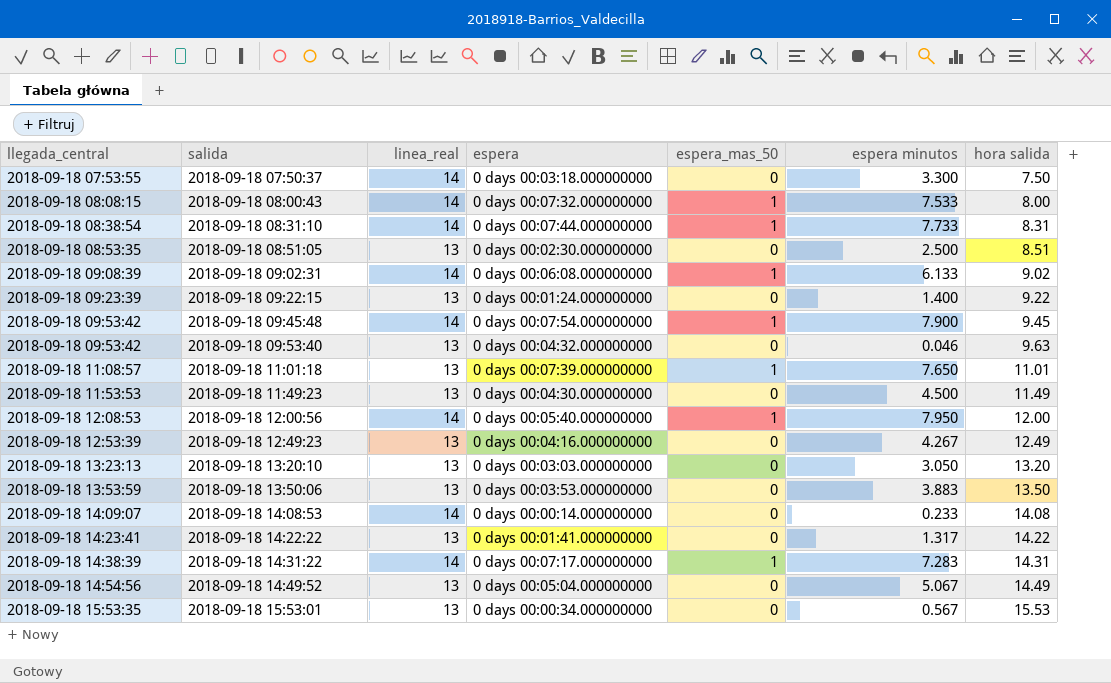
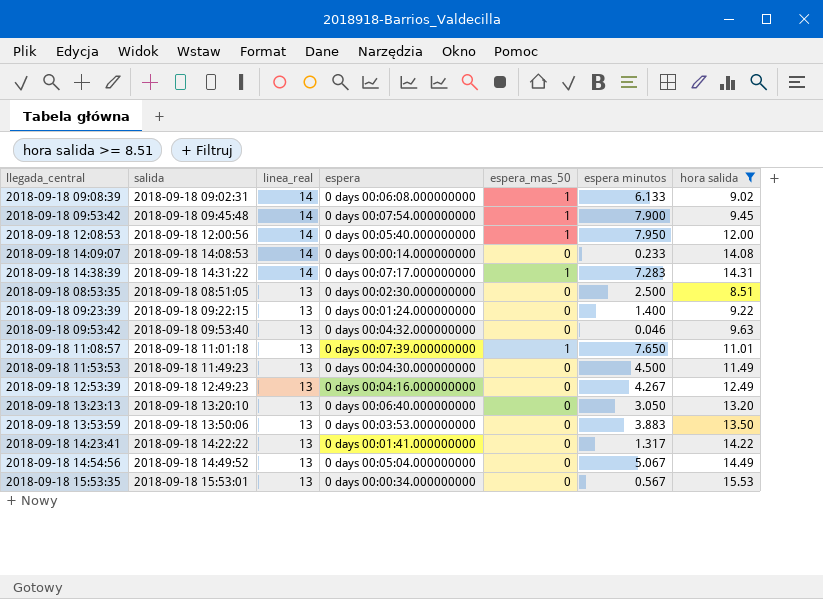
filter: none -> hora salida >= 8.51
row order: llegada_central ascending -> linea_real descending
2018-09-18 13:20:10 | espera: 0 days 00:03:03.000000000 -> 0 days 00:06:40.000000000

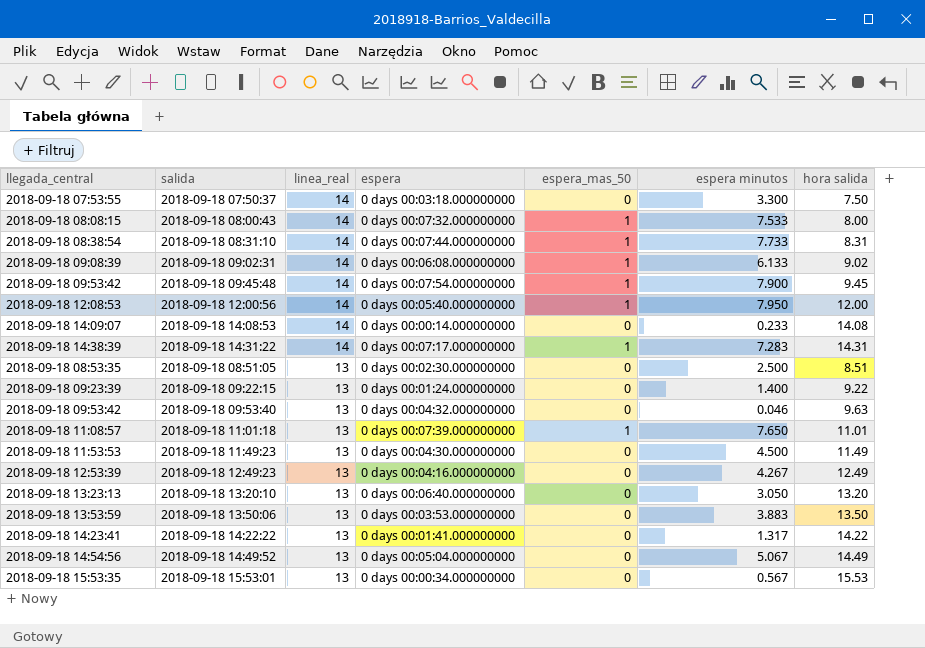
filter: hora salida >= 8.51 -> none

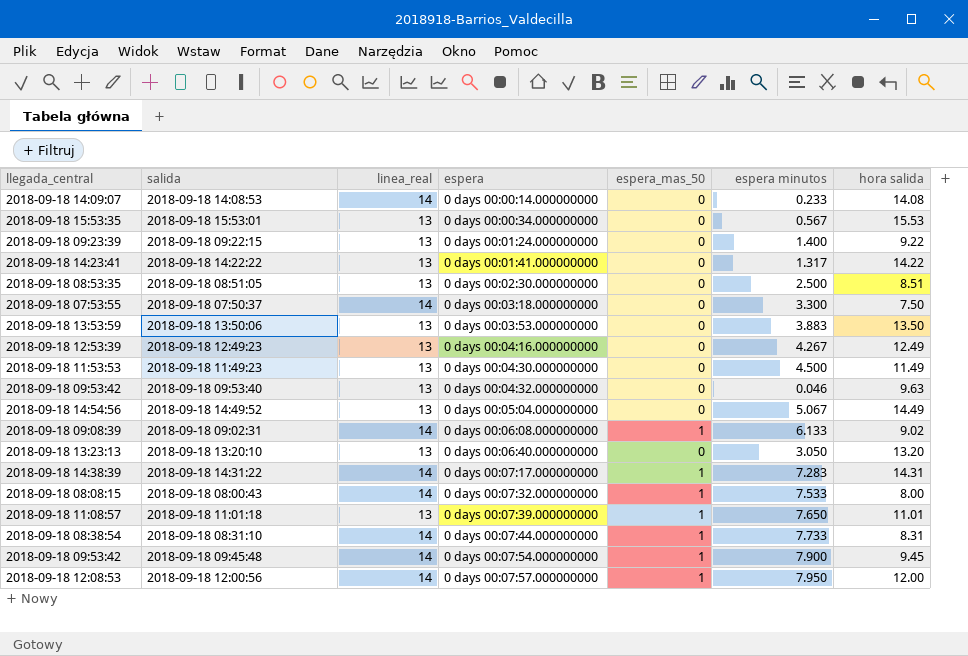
row order: linea_real descending -> espera ascending
2018-09-18 12:00:56 | espera: 0 days 00:05:40.000000000 -> 0 days 00:07:57.000000000

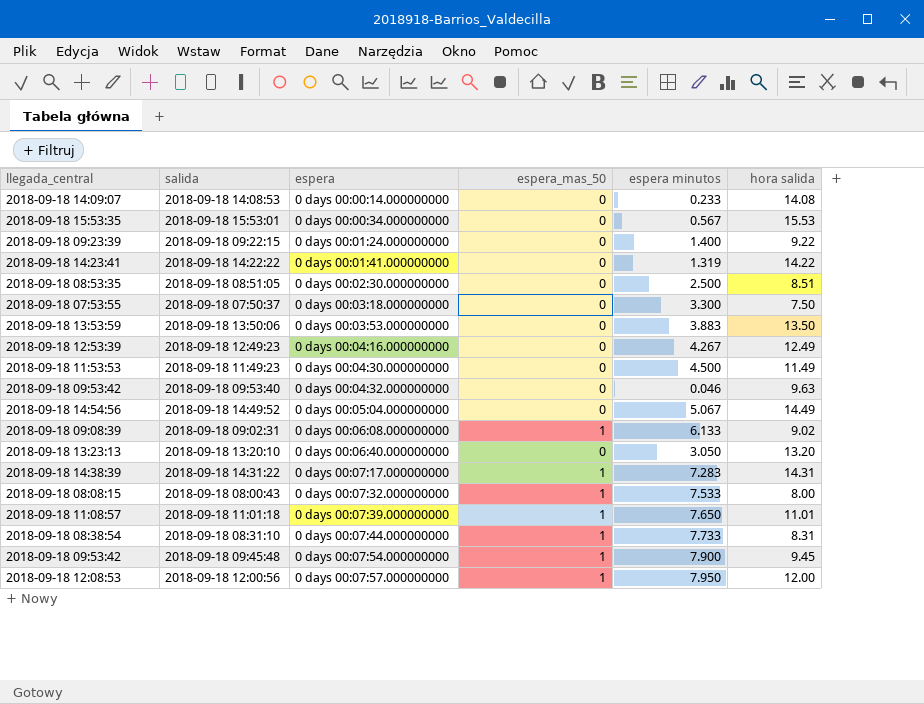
column linea_real | position: 3 -> none
2018-09-18 14:22:22 | espera minutos: 1.317 -> 1.319

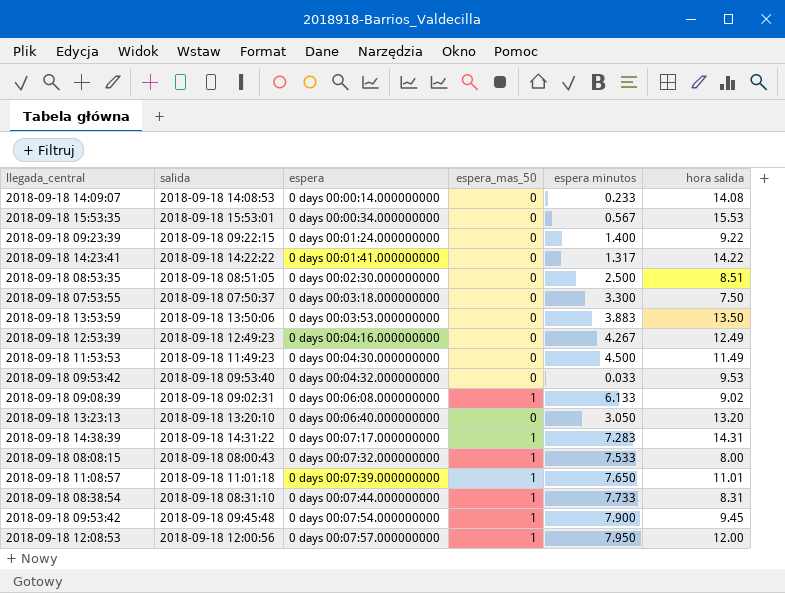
row 2018-09-18 14:49:52: 2018-09-18 14:54:56 | 0 days 00:05:04.000000000 | 0 | 5.067 | 14.49 -> none
2018-09-18 14:22:22 | espera minutos: 1.319 -> 1.317
2018-09-18 09:53:40 | espera minutos: 0.046 -> 0.033
2018-09-18 09:53:40 | hora salida: 9.63 -> 9.53

